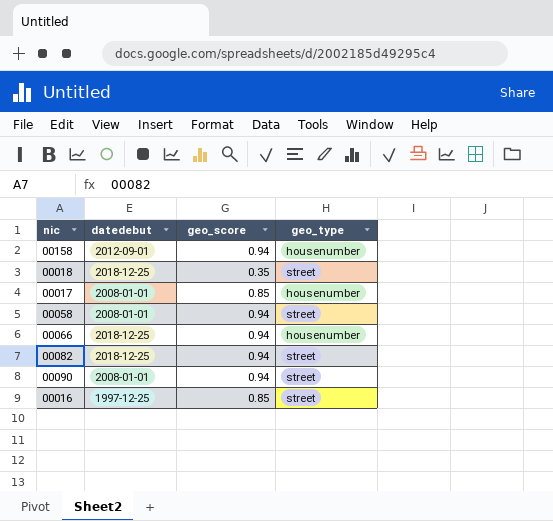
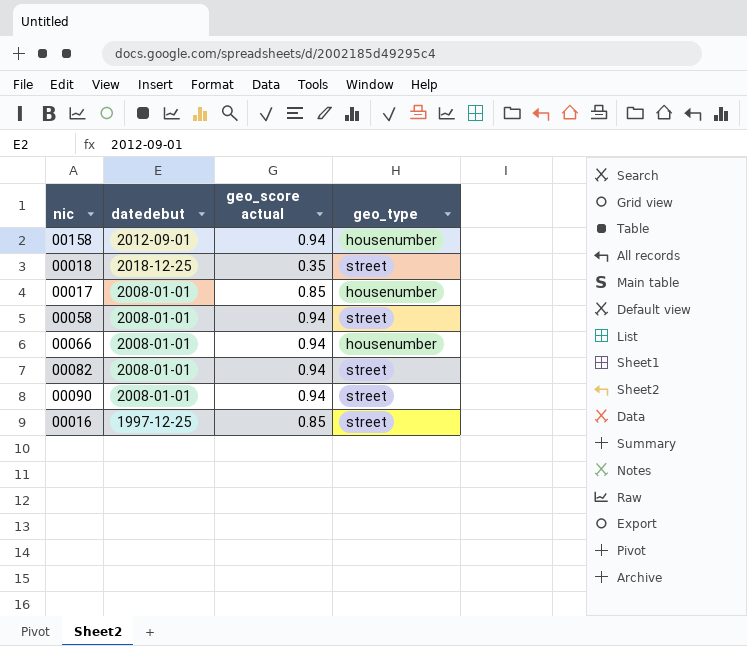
column name: geo_score -> geo_score actual
00066 | datedebut: 2018-12-25 -> 2008-01-01
00082 | datedebut: 2018-12-25 -> 2008-01-01

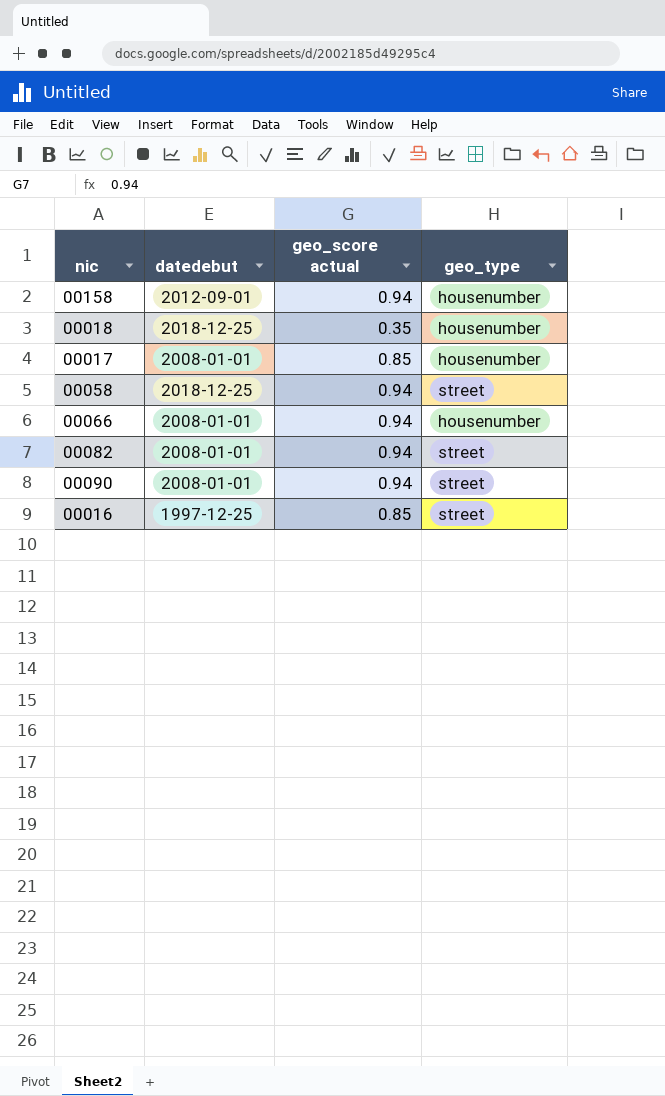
00018 | geo_type: street -> housenumber
00058 | datedebut: 2008-01-01 -> 2018-12-25

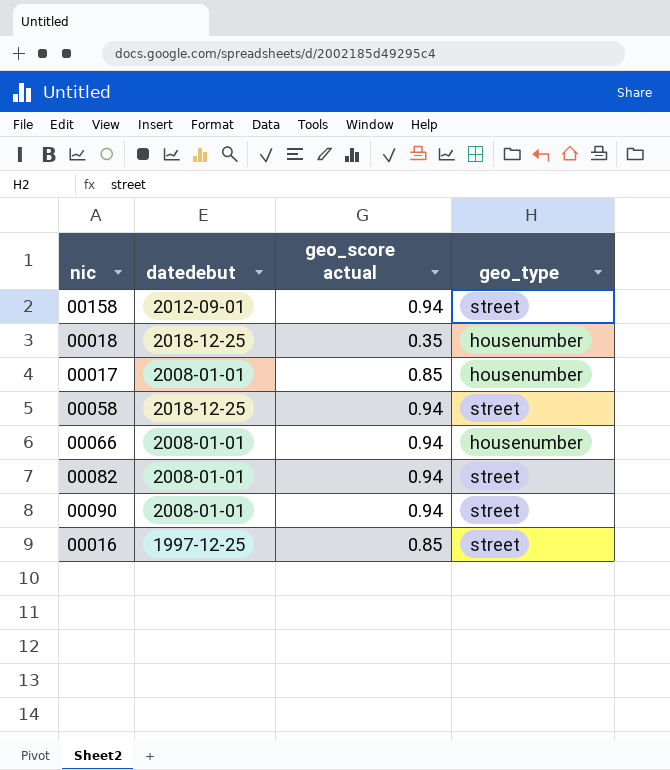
00158 | geo_type: housenumber -> street

